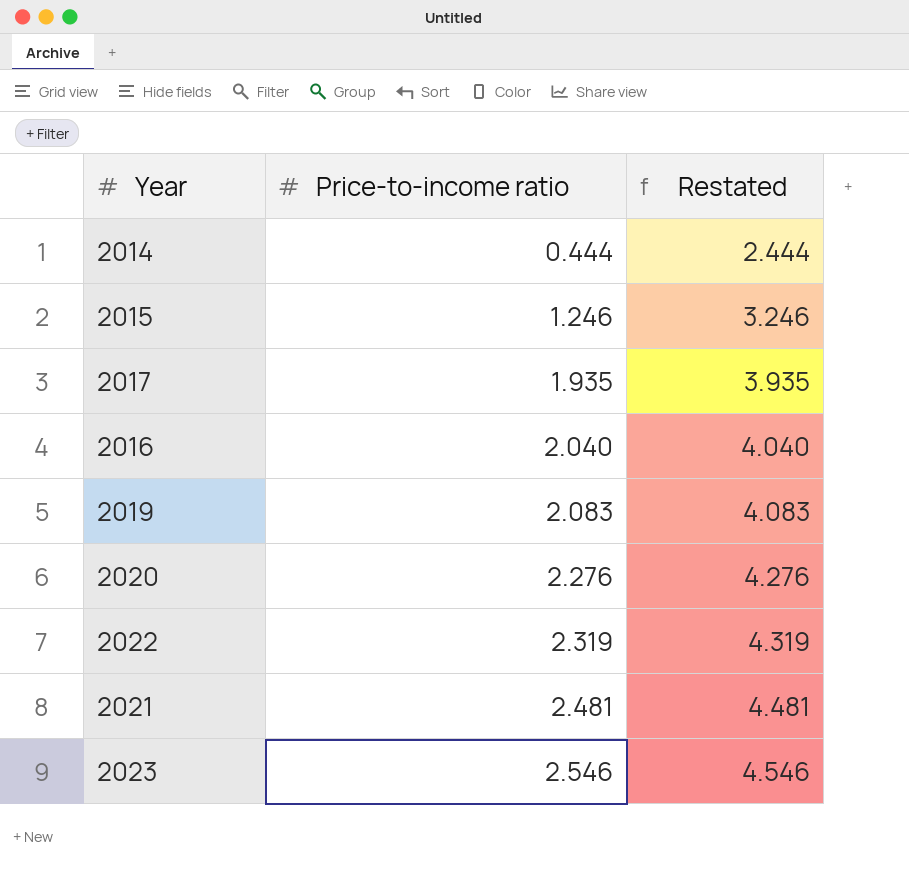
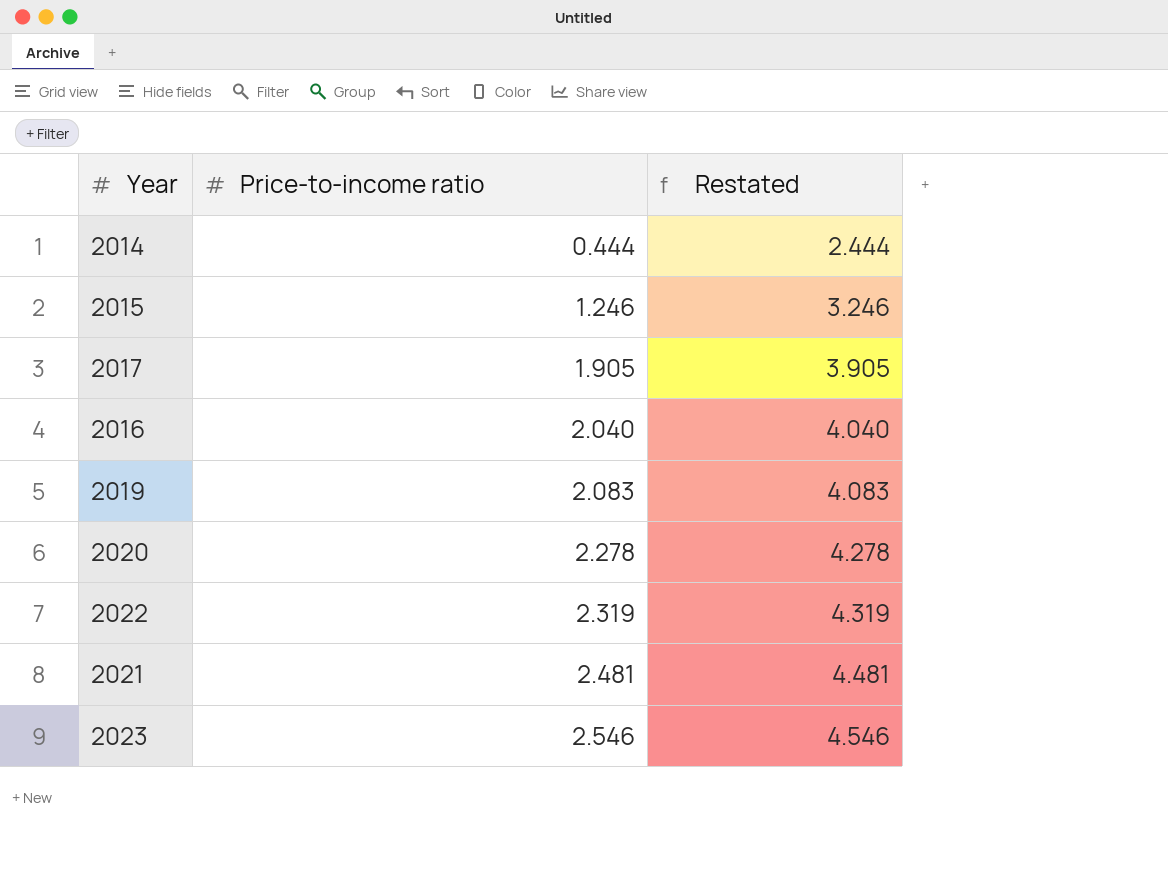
2017 | Price-to-income ratio: 1.935 -> 1.905
2017 | Restated: 3.935 -> 3.905
2020 | Price-to-income ratio: 2.276 -> 2.278
2020 | Restated: 4.276 -> 4.278

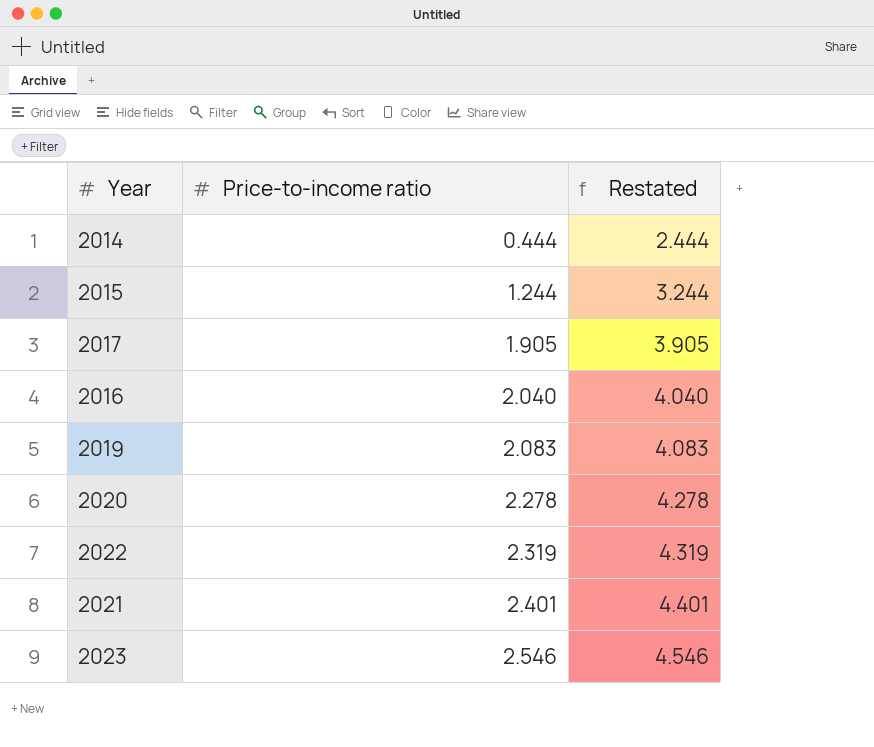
2015 | Price-to-income ratio: 1.246 -> 1.244
2015 | Restated: 3.246 -> 3.244
2021 | Price-to-income ratio: 2.481 -> 2.401
2021 | Restated: 4.481 -> 4.401

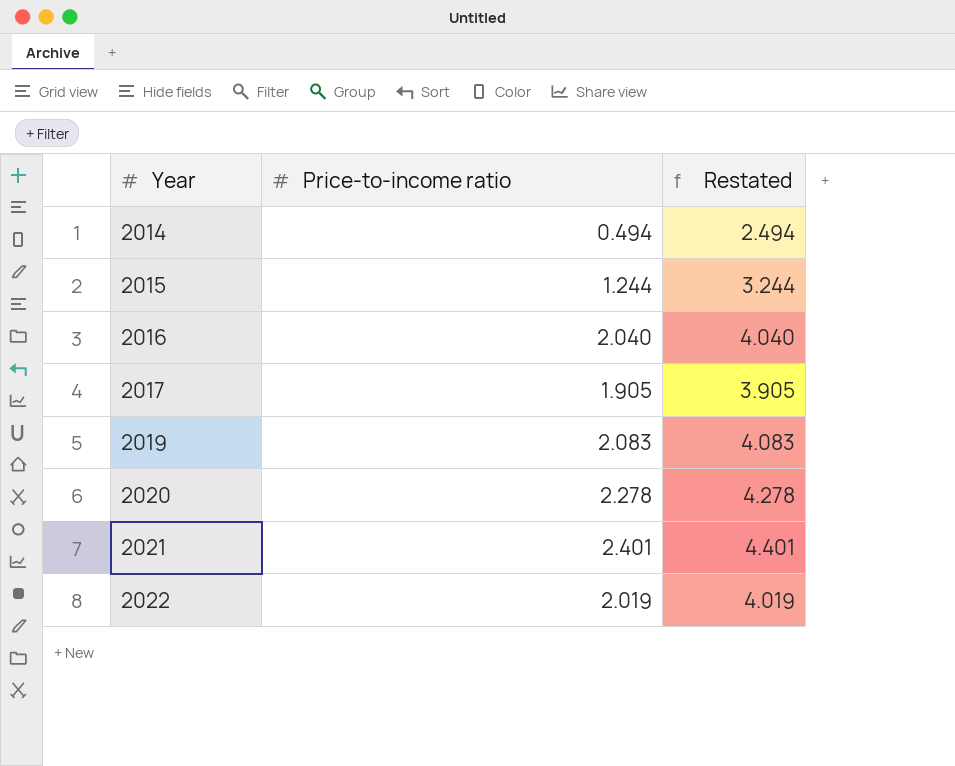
row order: Price-to-income ratio ascending -> Year ascending
row 2023: 2.546 | 4.546 -> none
2014 | Price-to-income ratio: 0.444 -> 0.494
2014 | Restated: 2.444 -> 2.494
2022 | Price-to-income ratio: 2.319 -> 2.019
2022 | Restated: 4.319 -> 4.019

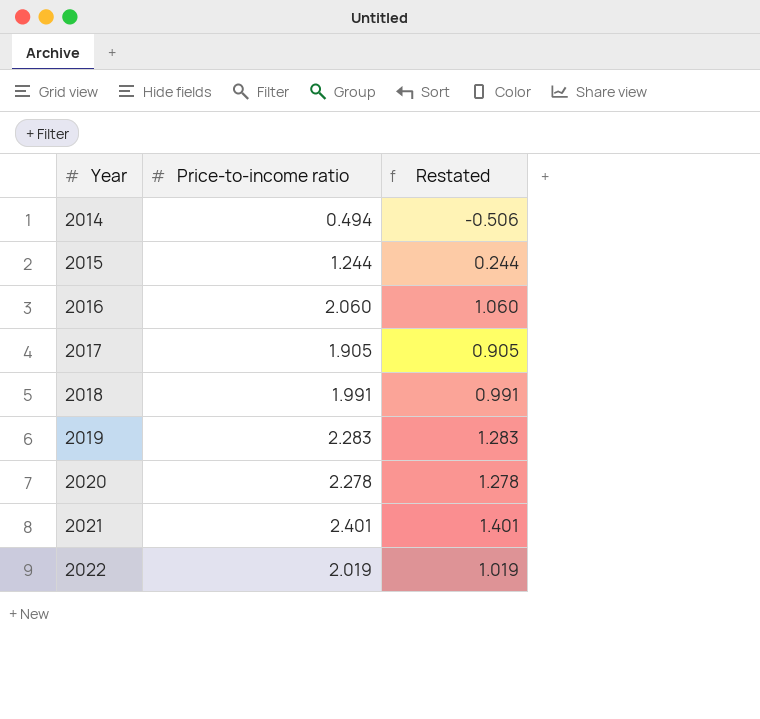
column Restated | formula: [Price-to-income ratio] + 2 -> [Price-to-income ratio] - 1
2016 | Price-to-income ratio: 2.040 -> 2.060
row 2018: none -> 1.991 | 0.991
2019 | Price-to-income ratio: 2.083 -> 2.283

